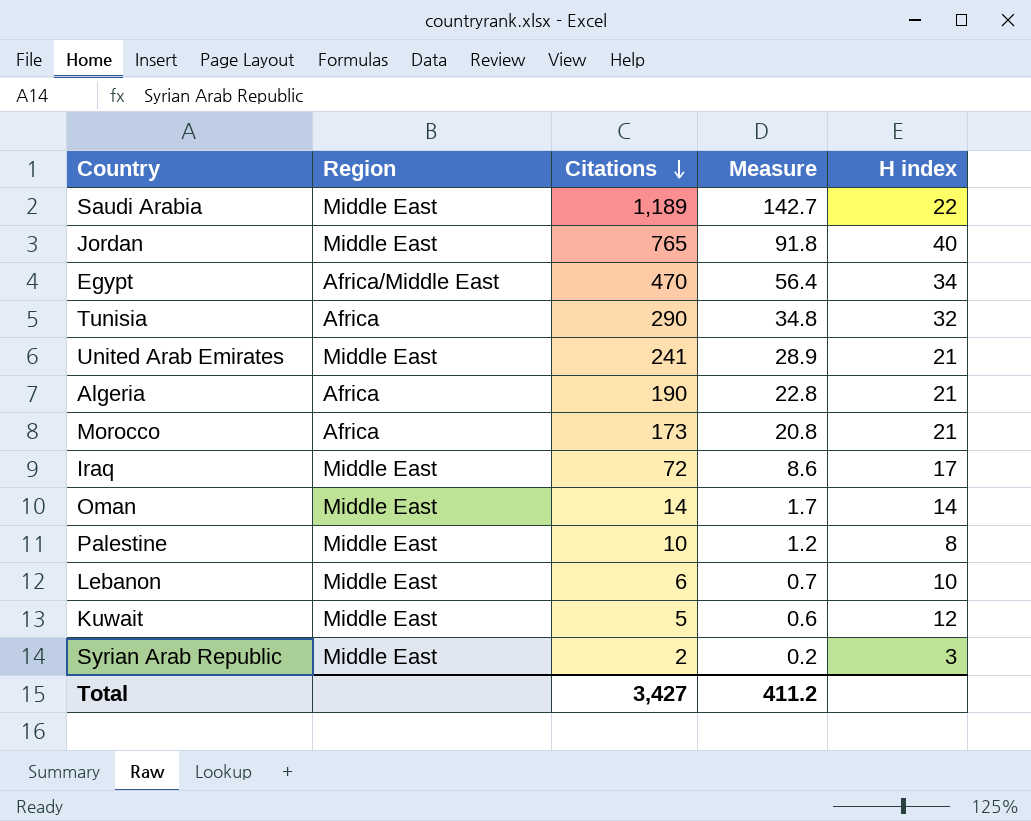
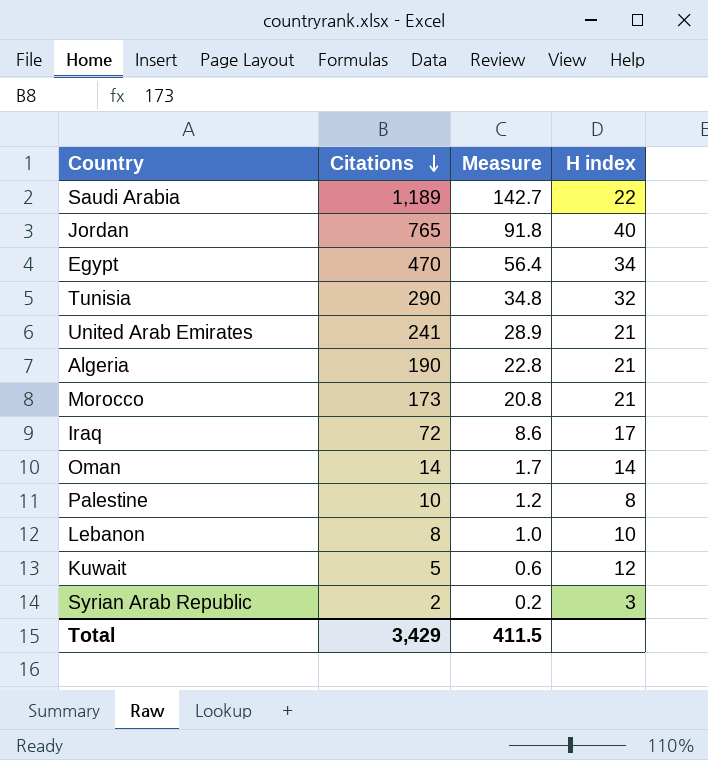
column Region | position: 2 -> none
Lebanon | Citations: 6 -> 8
Lebanon | Measure: 0.7 -> 1.0
Total | Citations: 3,427 -> 3,429
Total | Measure: 411.2 -> 411.5

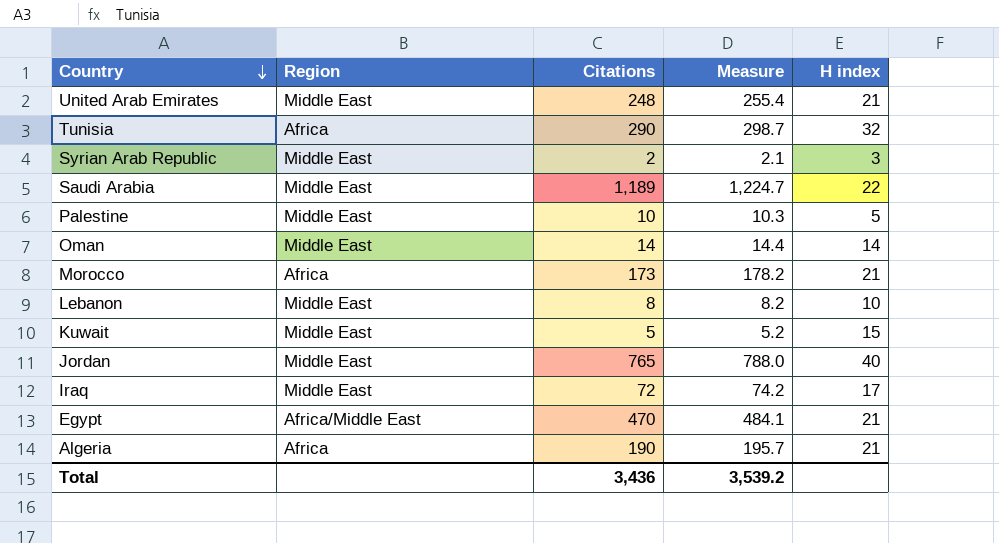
row order: Citations descending -> Country descending
column Region | position: none -> 2
column Measure | formula: [Citations] * 0.12 -> [Citations] * 1.03
United Arab Emirates | Citations: 241 -> 248
Palestine | H index: 8 -> 5
Kuwait | H index: 12 -> 15
Egypt | H index: 34 -> 21
Total | Citations: 3,429 -> 3,436
Total | Measure: 411.5 -> 3,539.2

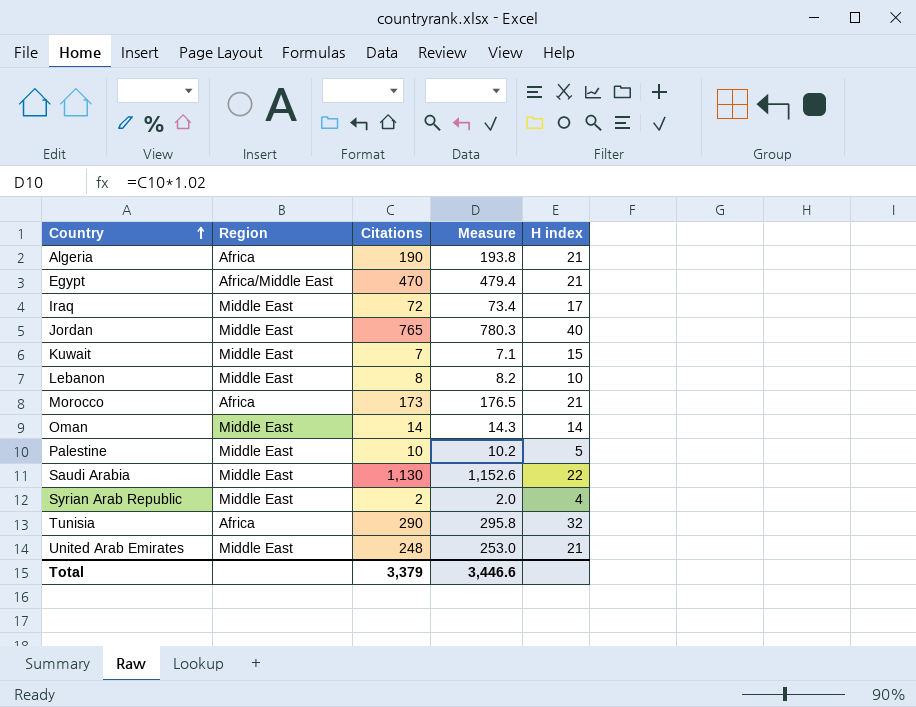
row order: Country descending -> Country ascending
column Measure | formula: [Citations] * 1.03 -> [Citations] * 1.02
Kuwait | Citations: 5 -> 7
Saudi Arabia | Citations: 1,189 -> 1,130
Syrian Arab Republic | H index: 3 -> 4
Total | Citations: 3,436 -> 3,379
Total | Measure: 3,539.2 -> 3,446.6

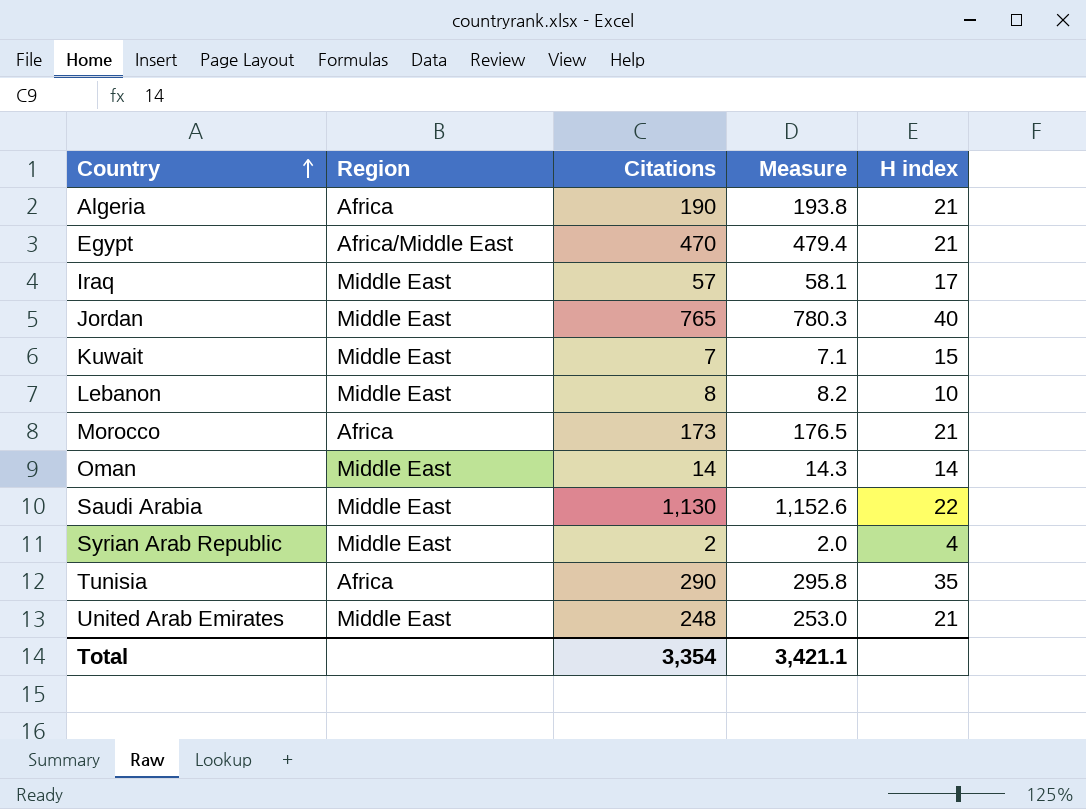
row Palestine: Middle East | 10 | 10.2 | 5 -> none
Iraq | Citations: 72 -> 57
Iraq | Measure: 73.4 -> 58.1
Tunisia | H index: 32 -> 35
Total | Citations: 3,379 -> 3,354
Total | Measure: 3,446.6 -> 3,421.1

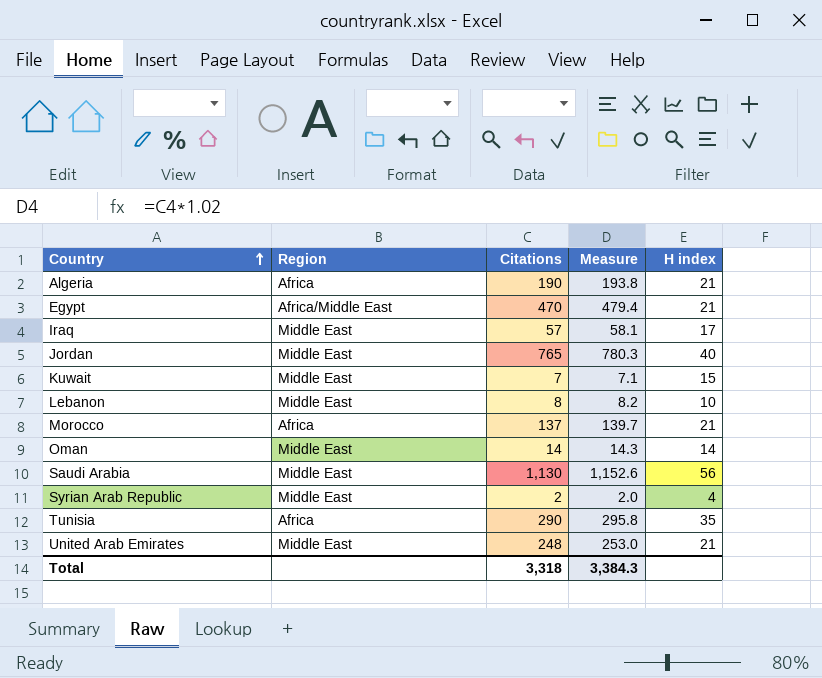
Morocco | Citations: 173 -> 137
Morocco | Measure: 176.5 -> 139.7
Saudi Arabia | H index: 22 -> 56
Total | Citations: 3,354 -> 3,318
Total | Measure: 3,421.1 -> 3,384.3

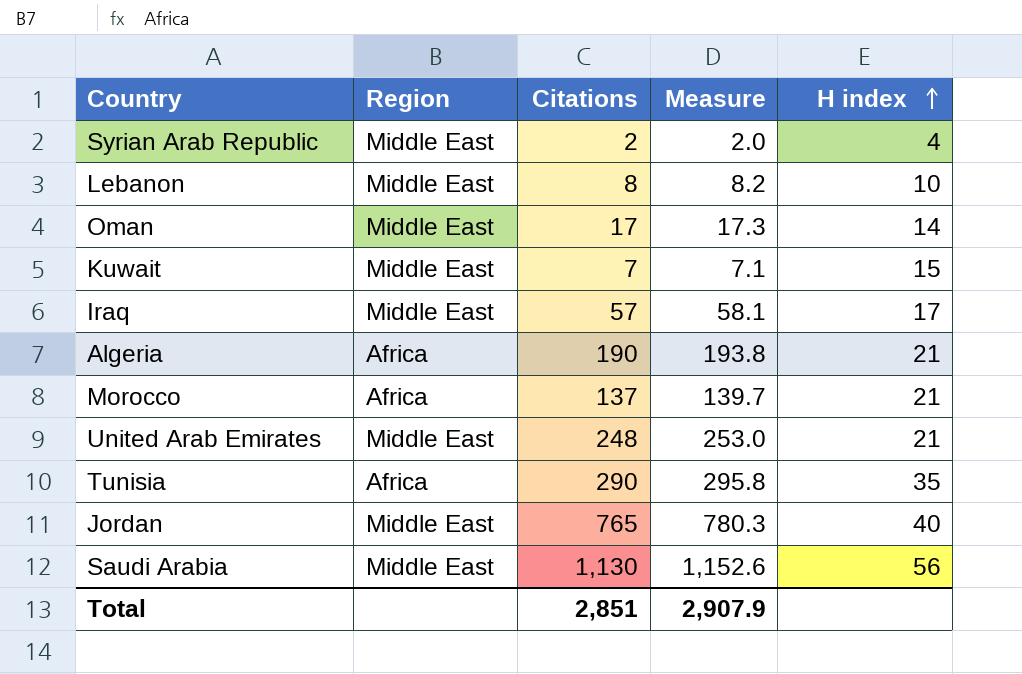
row order: Country ascending -> H index ascending
row Egypt: Africa/Middle East | 470 | 479.4 | 21 -> none
Oman | Citations: 14 -> 17
Oman | Measure: 14.3 -> 17.3
Total | Citations: 3,318 -> 2,851
Total | Measure: 3,384.3 -> 2,907.9

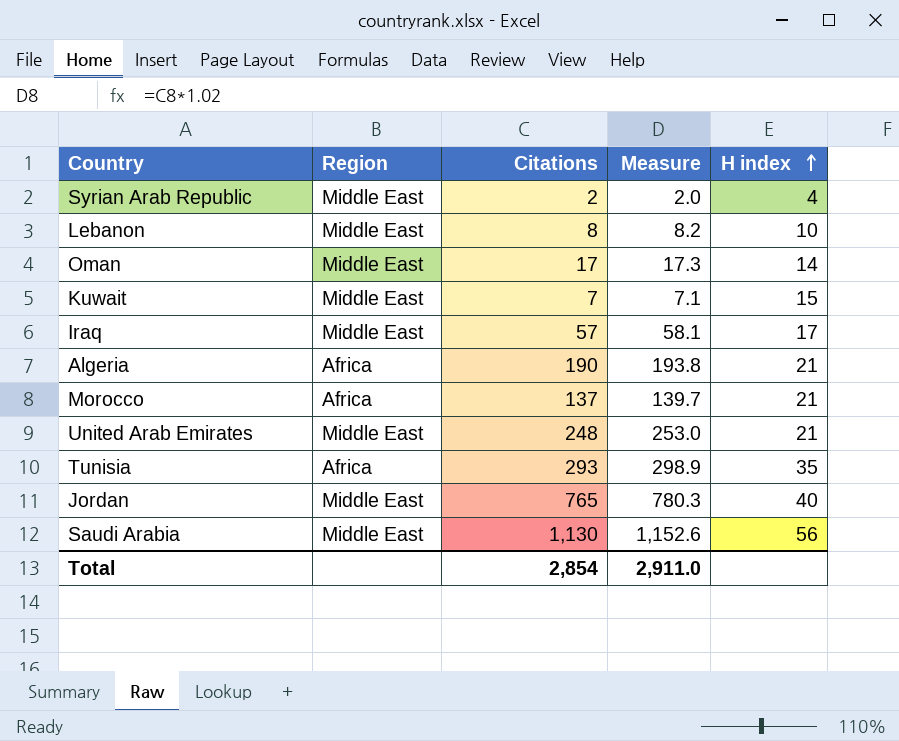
Tunisia | Citations: 290 -> 293
Tunisia | Measure: 295.8 -> 298.9
Total | Citations: 2,851 -> 2,854
Total | Measure: 2,907.9 -> 2,911.0

